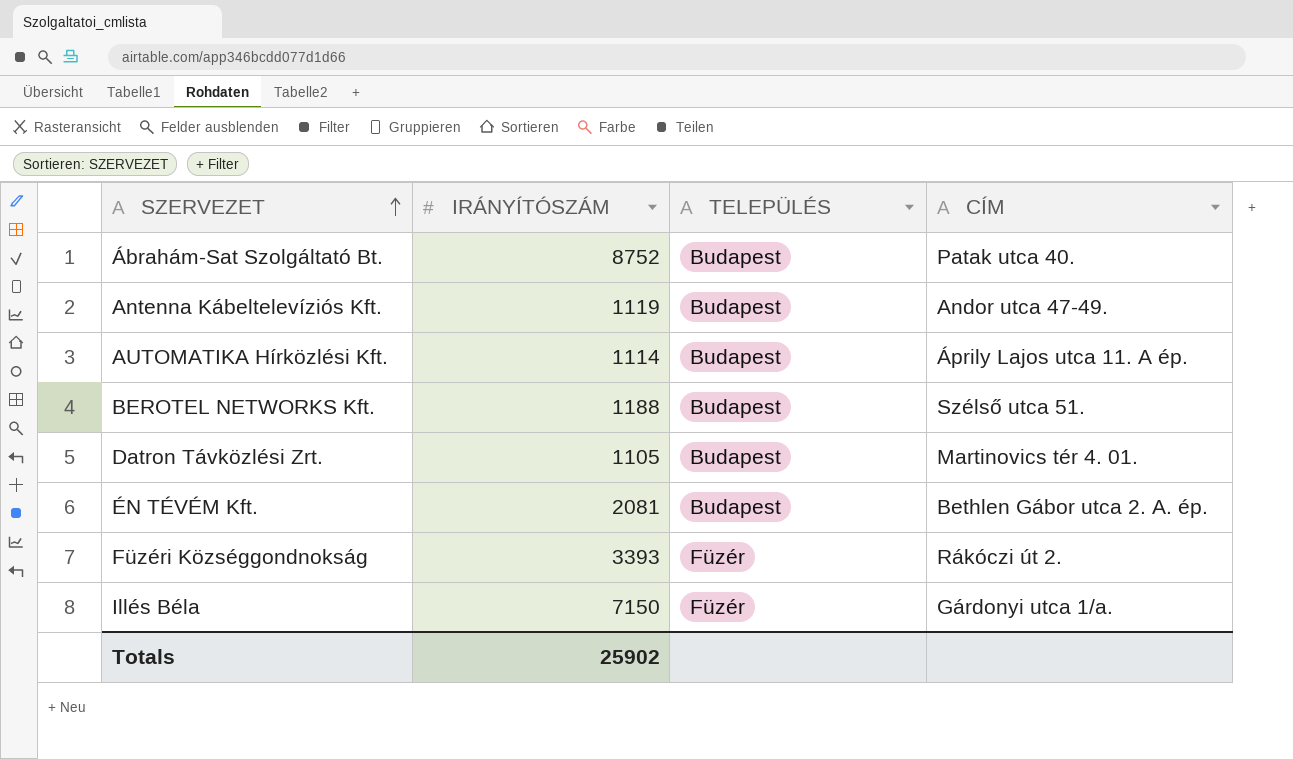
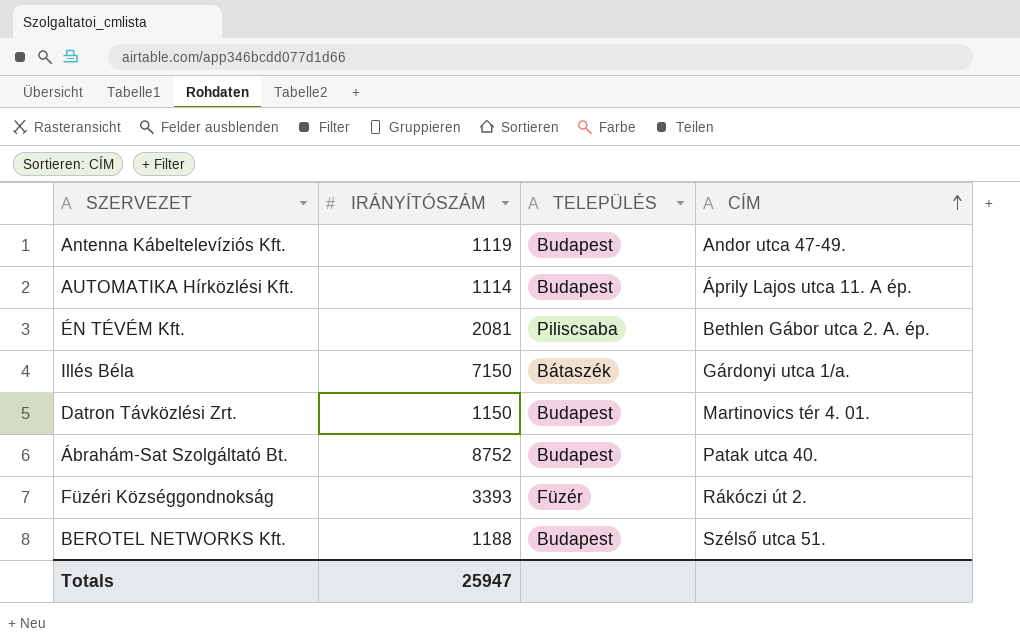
row order: SZERVEZET ascending -> CÍM ascending
ÉN TÉVÉM Kft. | TELEPÜLÉS: Budapest -> Piliscsaba
Illés Béla | TELEPÜLÉS: Füzér -> Bátaszék
Datron Távközlési Zrt. | IRÁNYÍTÓSZÁM: 1105 -> 1150
Totals | IRÁNYÍTÓSZÁM: 25902 -> 25947

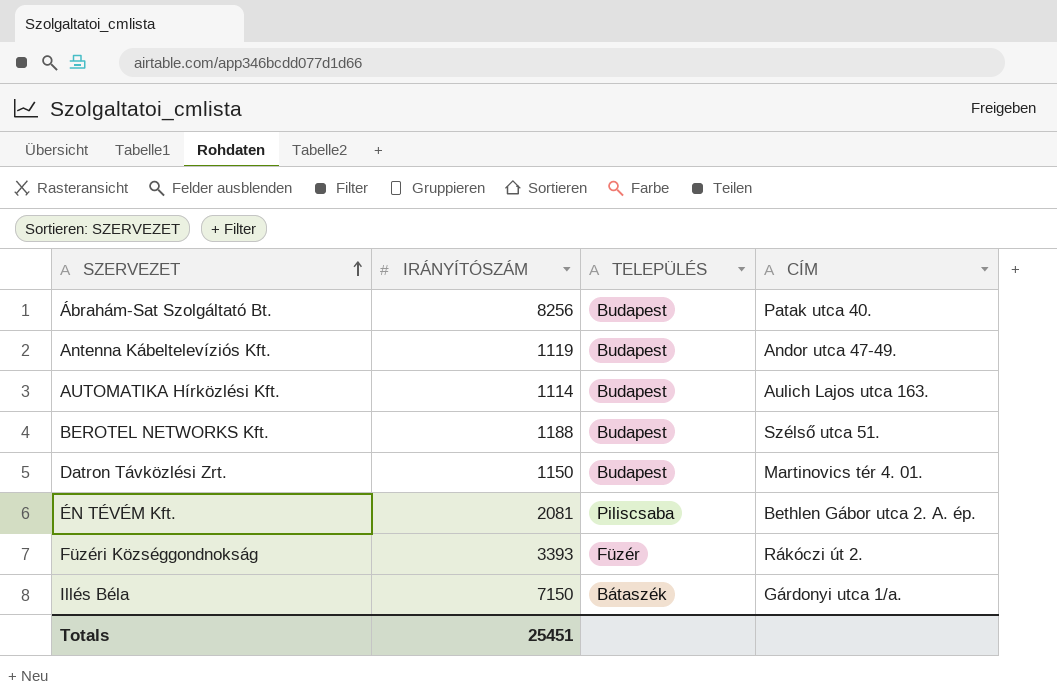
row order: CÍM ascending -> SZERVEZET ascending
Ábrahám-Sat Szolgáltató Bt. | IRÁNYÍTÓSZÁM: 8752 -> 8256
AUTOMATIKA Hírközlési Kft. | CÍM: Áprily Lajos utca 11. A ép. -> Aulich Lajos utca 163.
Totals | IRÁNYÍTÓSZÁM: 25947 -> 25451

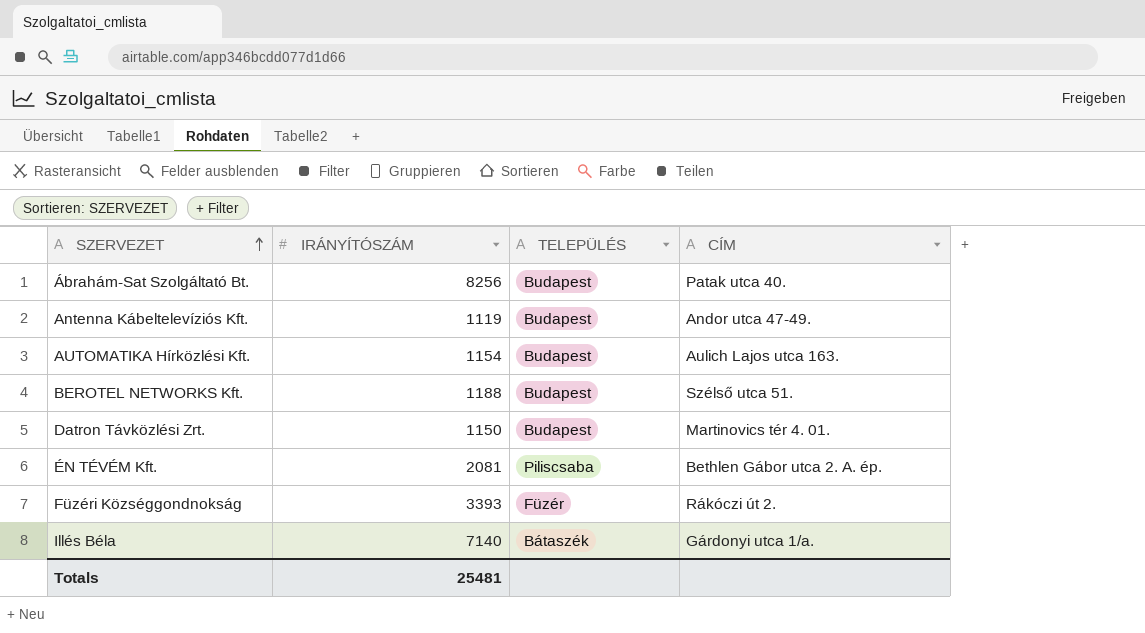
AUTOMATIKA Hírközlési Kft. | IRÁNYÍTÓSZÁM: 1114 -> 1154
Illés Béla | IRÁNYÍTÓSZÁM: 7150 -> 7140
Totals | IRÁNYÍTÓSZÁM: 25451 -> 25481

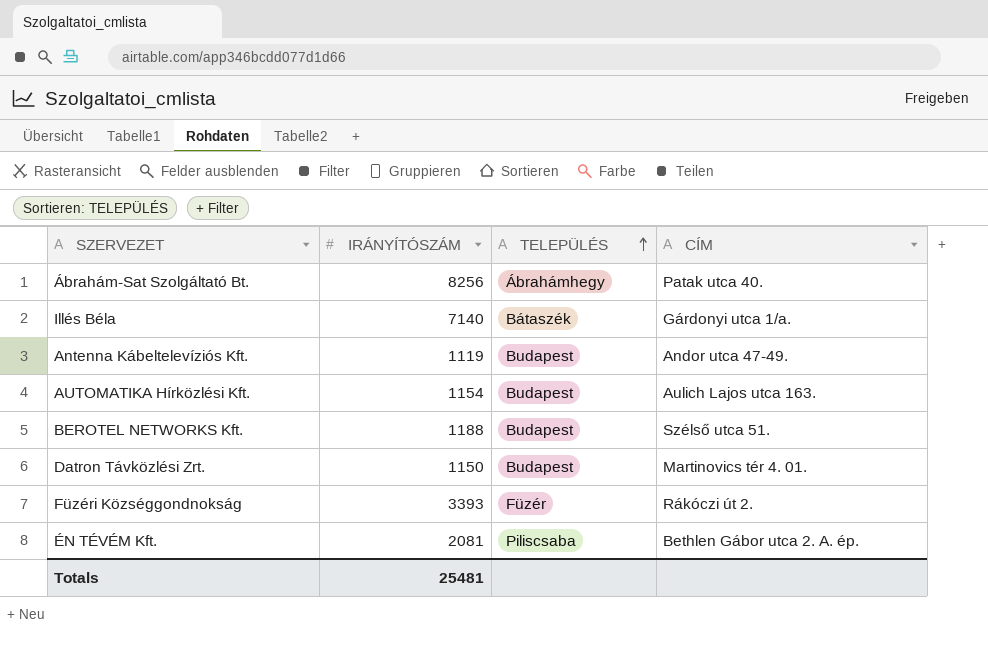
row order: SZERVEZET ascending -> TELEPÜLÉS ascending
Ábrahám-Sat Szolgáltató Bt. | TELEPÜLÉS: Budapest -> Ábrahámhegy

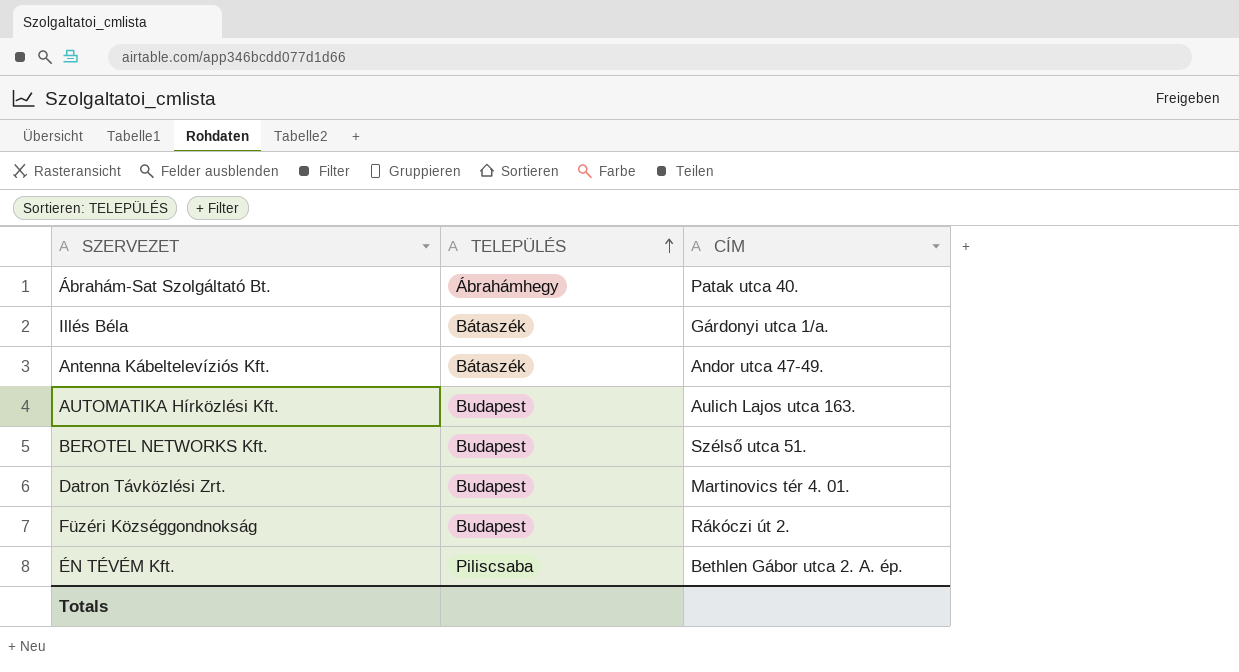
column IRÁNYÍTÓSZÁM | position: 2 -> none
Antenna Kábeltelevíziós Kft. | TELEPÜLÉS: Budapest -> Bátaszék
Füzéri Községgondnokság | TELEPÜLÉS: Füzér -> Budapest

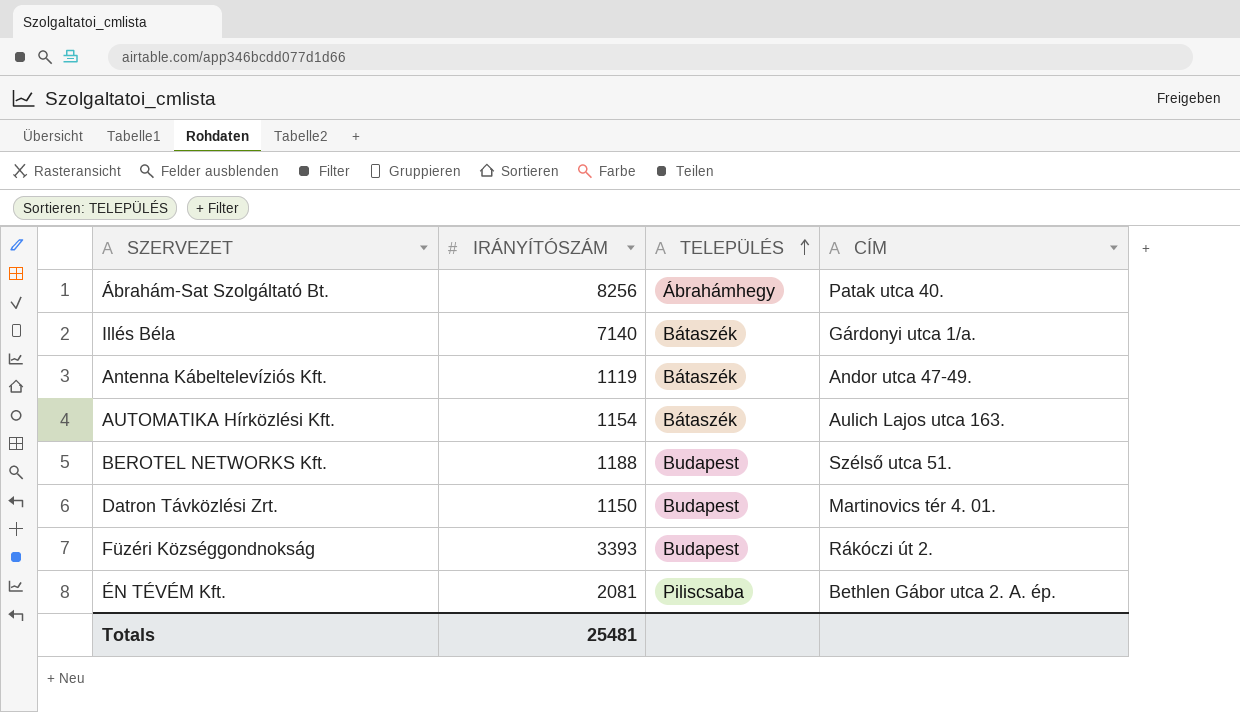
column IRÁNYÍTÓSZÁM | position: none -> 2
AUTOMATIKA Hírközlési Kft. | TELEPÜLÉS: Budapest -> Bátaszék

